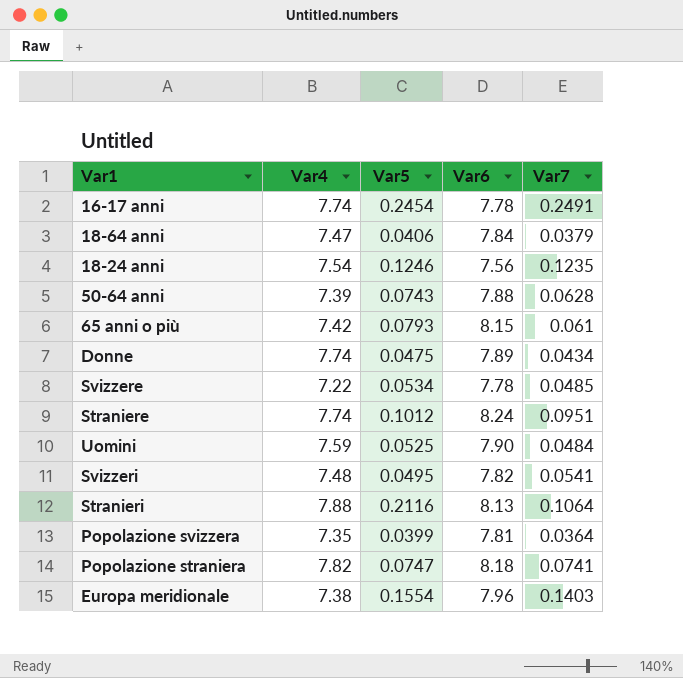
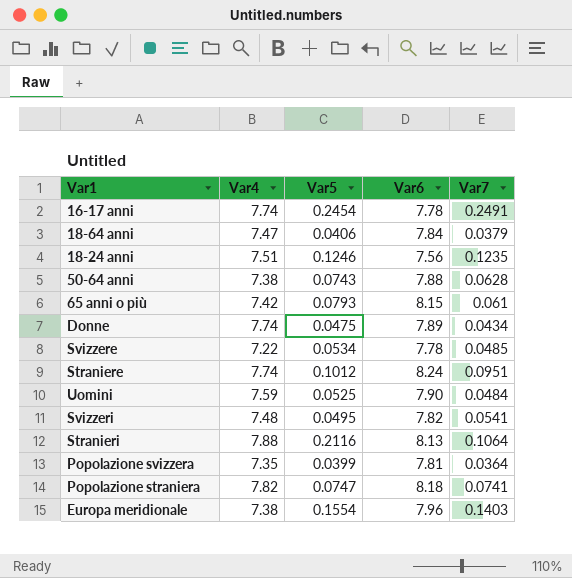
18-24 anni | Var4: 7.54 -> 7.51
50-64 anni | Var4: 7.39 -> 7.38

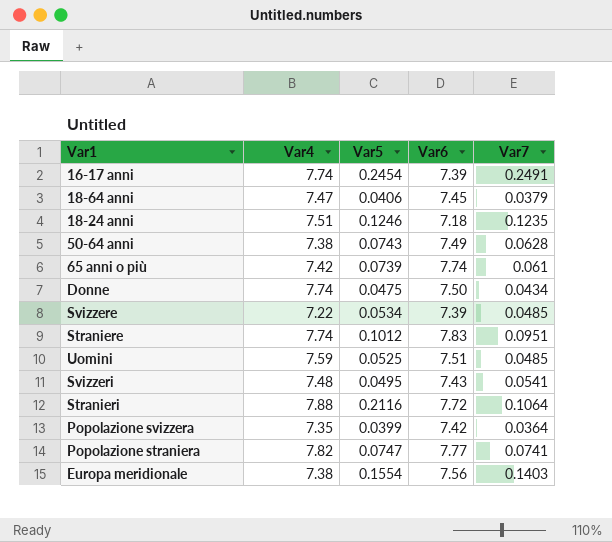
16-17 anni | Var6: 7.78 -> 7.39
18-64 anni | Var6: 7.84 -> 7.45
18-24 anni | Var6: 7.56 -> 7.18
50-64 anni | Var6: 7.88 -> 7.49
65 anni o più | Var5: 0.0793 -> 0.0739
65 anni o più | Var6: 8.15 -> 7.74
Donne | Var6: 7.89 -> 7.50
Svizzere | Var6: 7.78 -> 7.39
Straniere | Var6: 8.24 -> 7.83
Uomini | Var6: 7.90 -> 7.51
Uomini | Var7: 0.0484 -> 0.0485
Svizzeri | Var6: 7.82 -> 7.43
Stranieri | Var6: 8.13 -> 7.72
Popolazione svizzera | Var6: 7.81 -> 7.42
Popolazione straniera | Var6: 8.18 -> 7.77
Europa meridionale | Var6: 7.96 -> 7.56

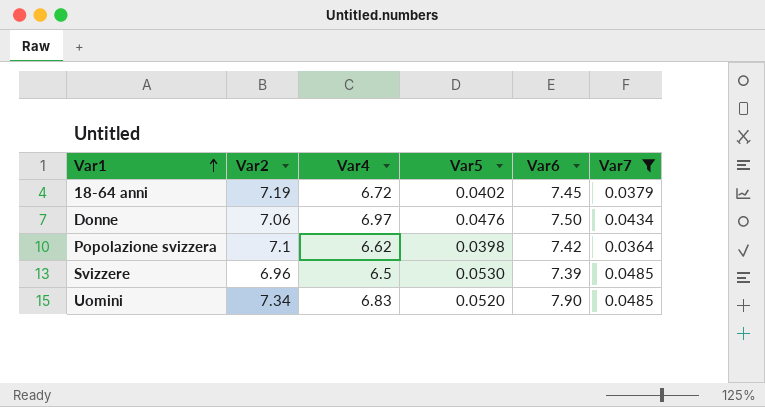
filter: none -> Var7 <= 0.0485
row order: none -> Var1 ascending
column Var2 | position: none -> 2
18-64 anni | Var4: 7.47 -> 6.72
18-64 anni | Var5: 0.0406 -> 0.0402
Donne | Var4: 7.74 -> 6.97
Donne | Var5: 0.0475 -> 0.0476
Popolazione svizzera | Var4: 7.35 -> 6.62
Popolazione svizzera | Var5: 0.0399 -> 0.0398
Svizzere | Var4: 7.22 -> 6.5
Svizzere | Var5: 0.0534 -> 0.0530
Uomini | Var4: 7.59 -> 6.83
Uomini | Var5: 0.0525 -> 0.0520
Uomini | Var6: 7.51 -> 7.90

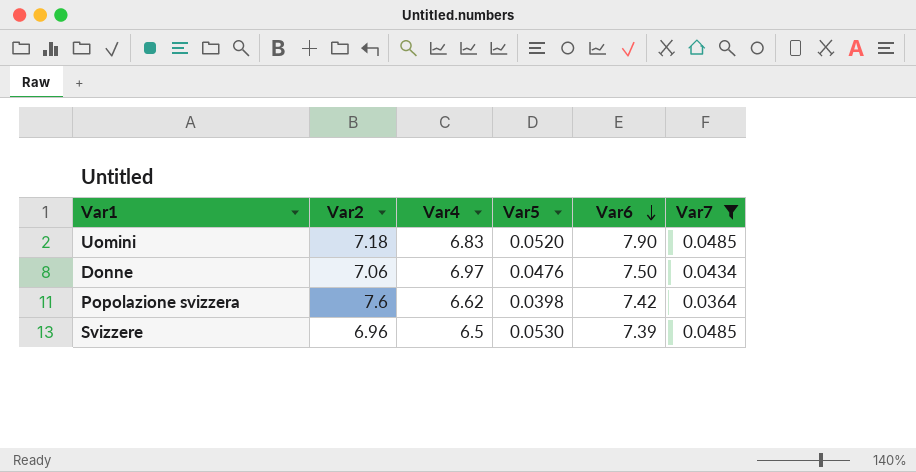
row order: Var1 ascending -> Var6 descending
row 18-64 anni: 7.19 | 6.72 | 0.0402 | 7.45 | 0.0379 -> none
Uomini | Var2: 7.34 -> 7.18
Popolazione svizzera | Var2: 7.1 -> 7.6

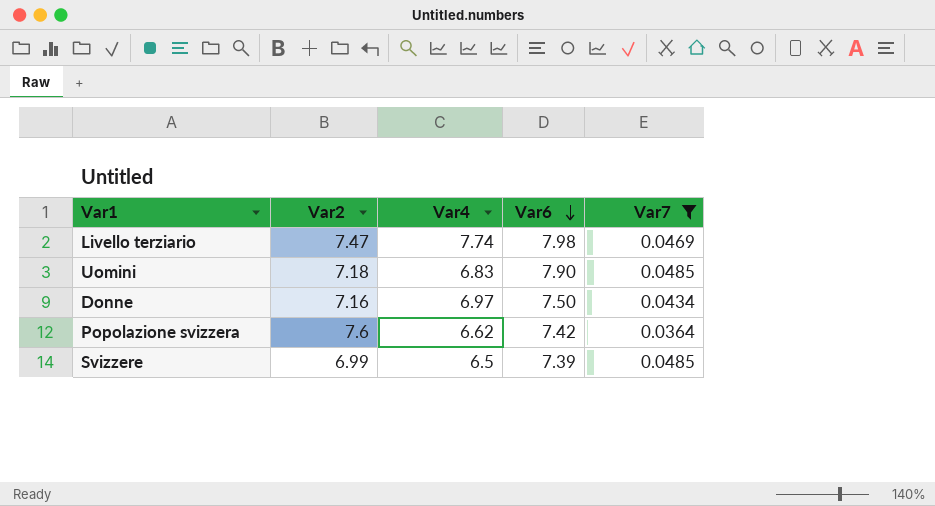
column Var5 | position: 4 -> none
row Livello terziario: none -> 7.47 | 7.74 | 7.98 | 0.0469
Donne | Var2: 7.06 -> 7.16
Svizzere | Var2: 6.96 -> 6.99

